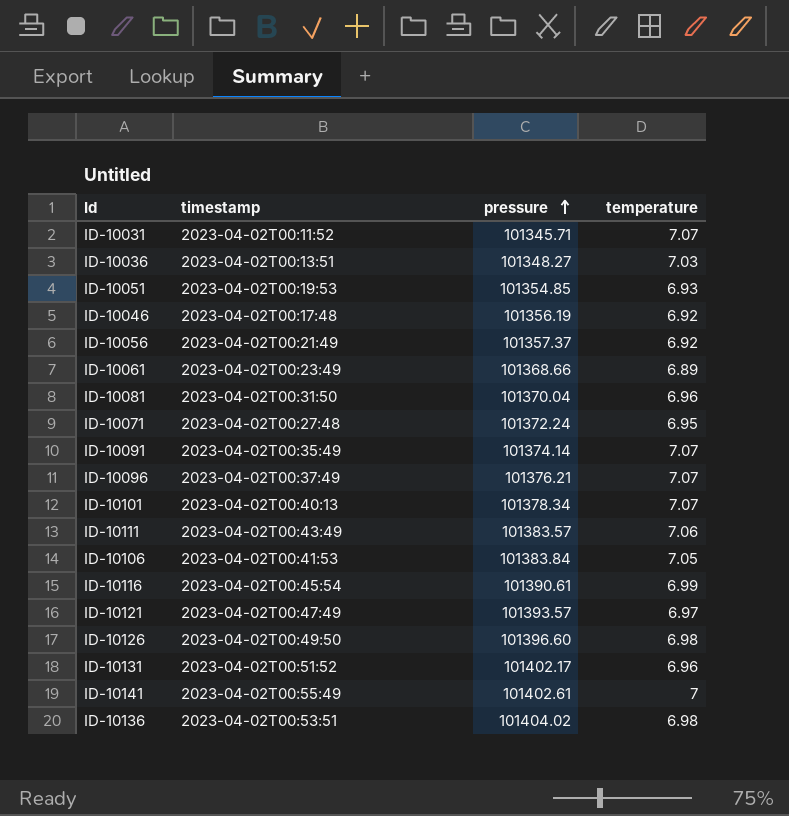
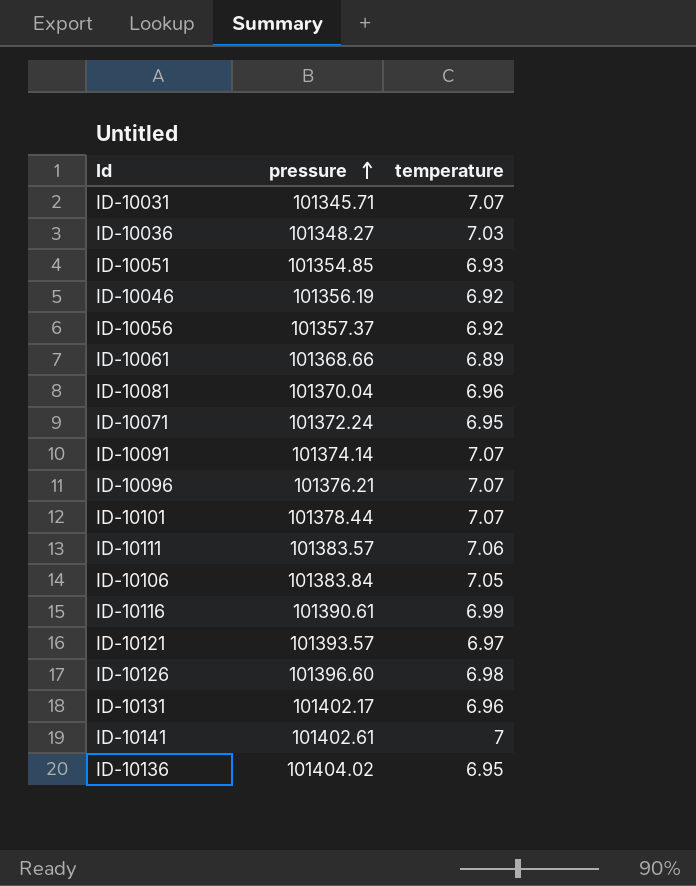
column timestamp | position: 2 -> none
ID-10101 | pressure: 101378.34 -> 101378.44
ID-10136 | temperature: 6.98 -> 6.95

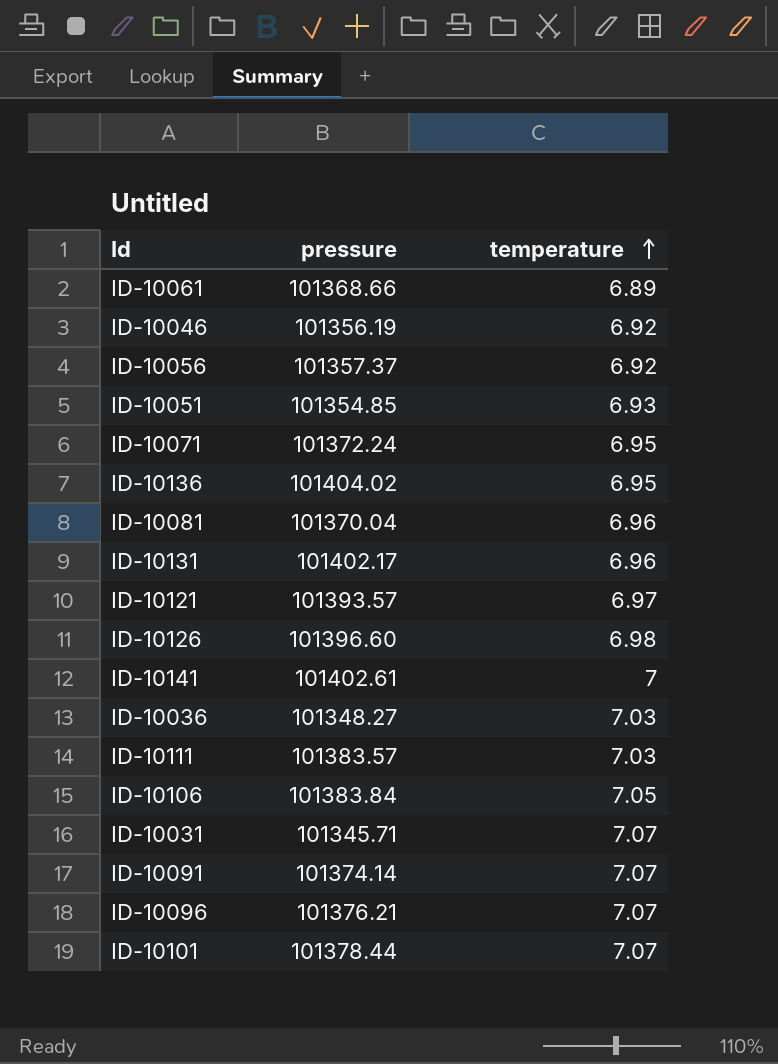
row order: pressure ascending -> temperature ascending
row ID-10116: 101390.61 | 6.99 -> none
ID-10111 | temperature: 7.06 -> 7.03

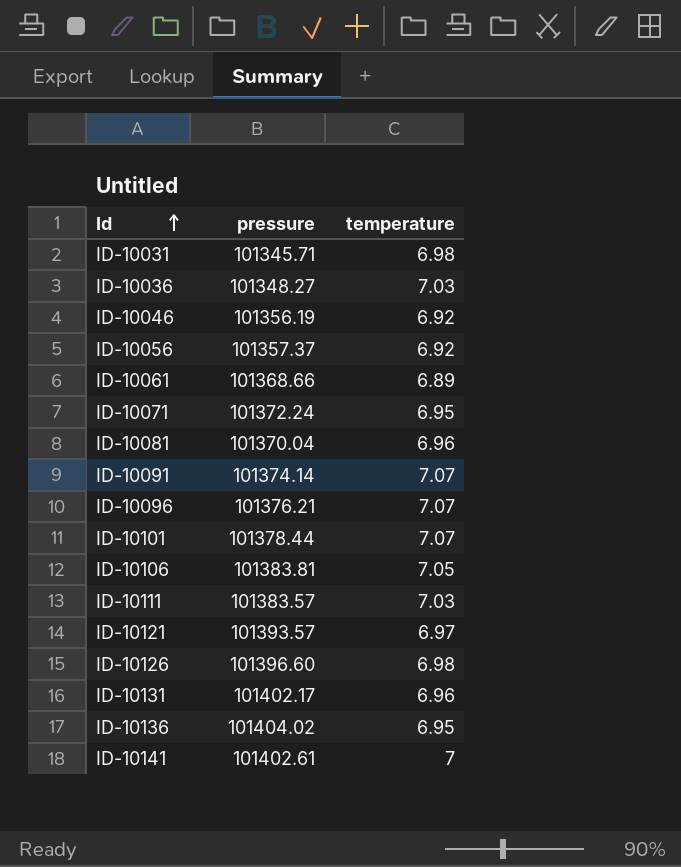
row order: temperature ascending -> Id ascending
row ID-10051: 101354.85 | 6.93 -> none
ID-10031 | temperature: 7.07 -> 6.98
ID-10106 | pressure: 101383.84 -> 101383.81

